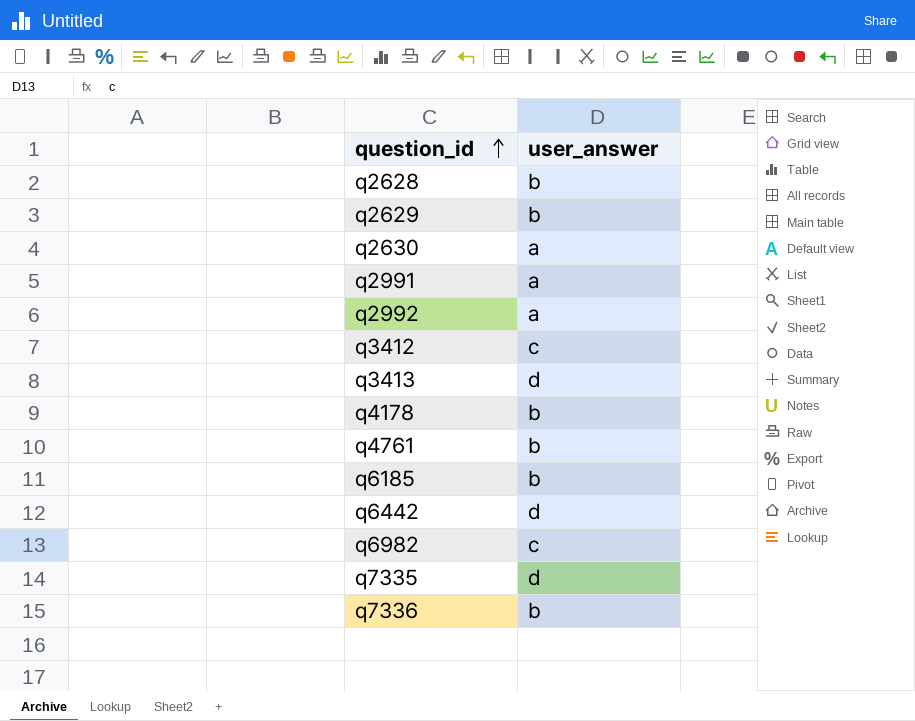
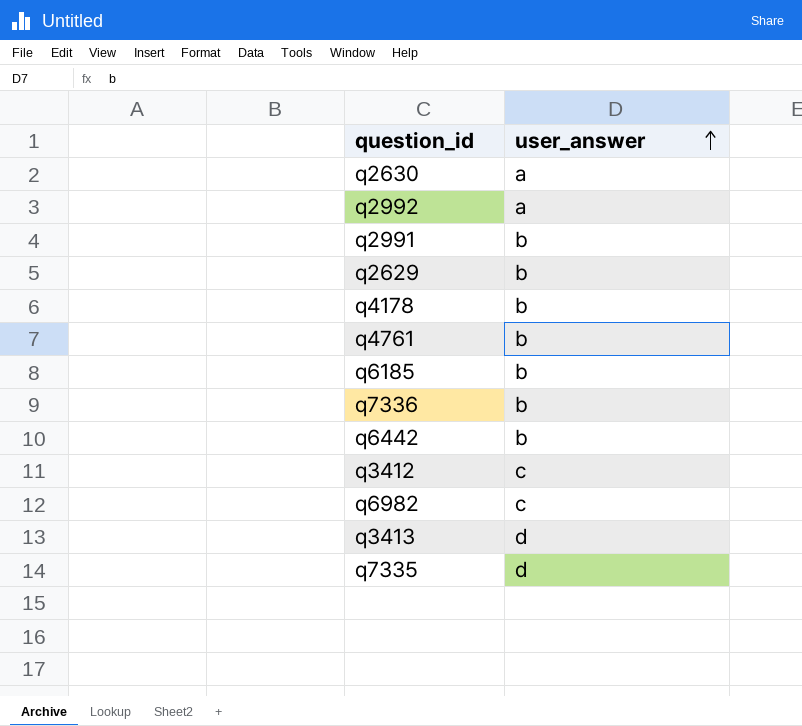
row order: question_id ascending -> user_answer ascending
row q2628: b -> none
q2991 | user_answer: a -> b
q6442 | user_answer: d -> b

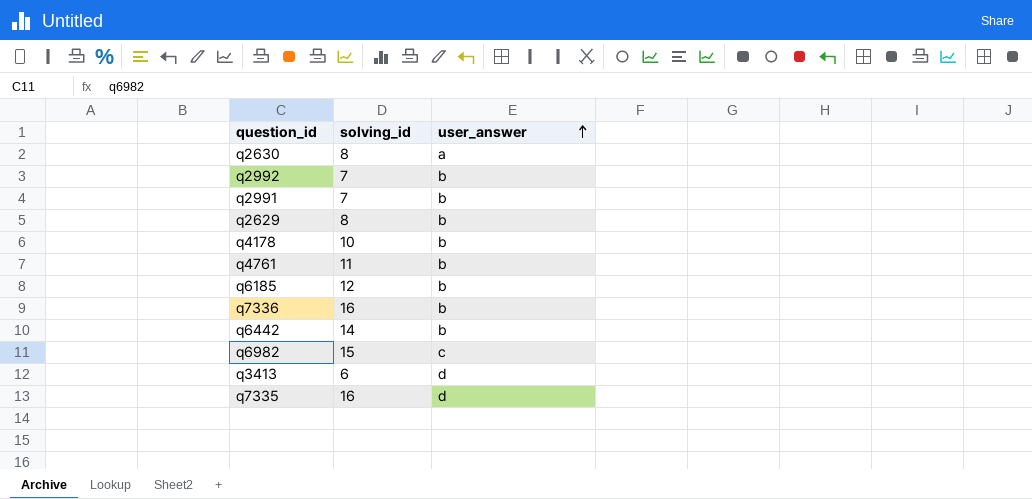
column solving_id | position: none -> 2
row q3412: c -> none
q2992 | user_answer: a -> b

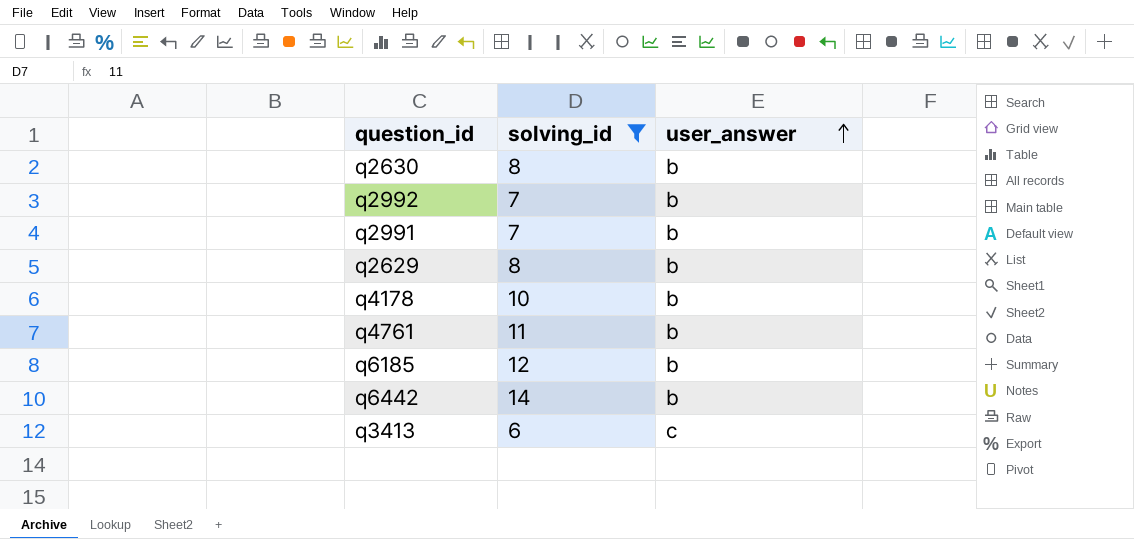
filter: none -> solving_id <= 14
q2630 | user_answer: a -> b
q3413 | user_answer: d -> c

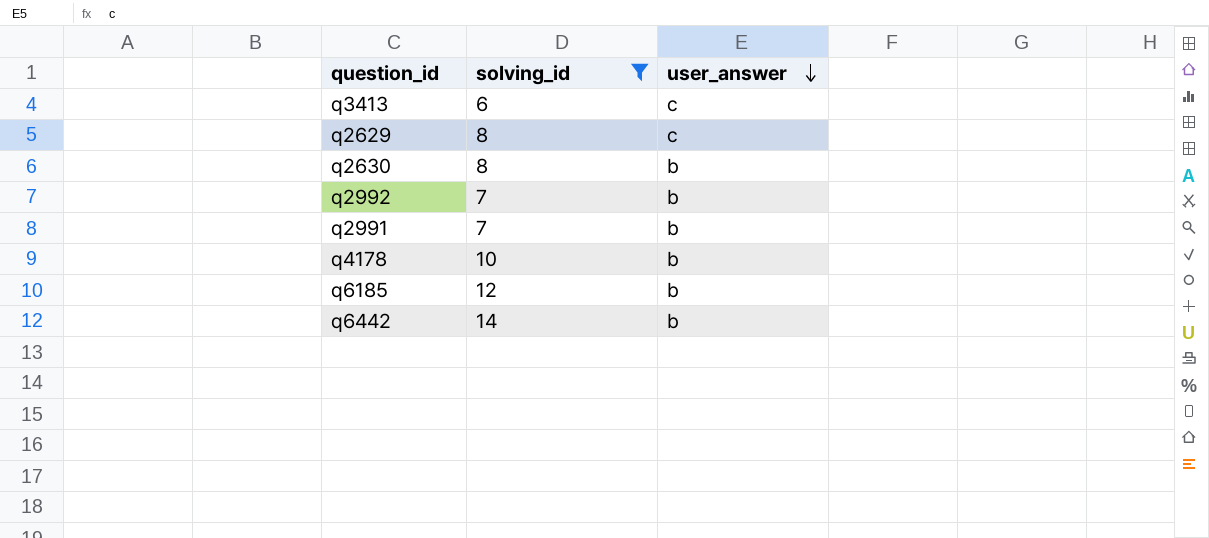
row order: user_answer ascending -> user_answer descending
row q4761: 11 | b -> none
q2629 | user_answer: b -> c

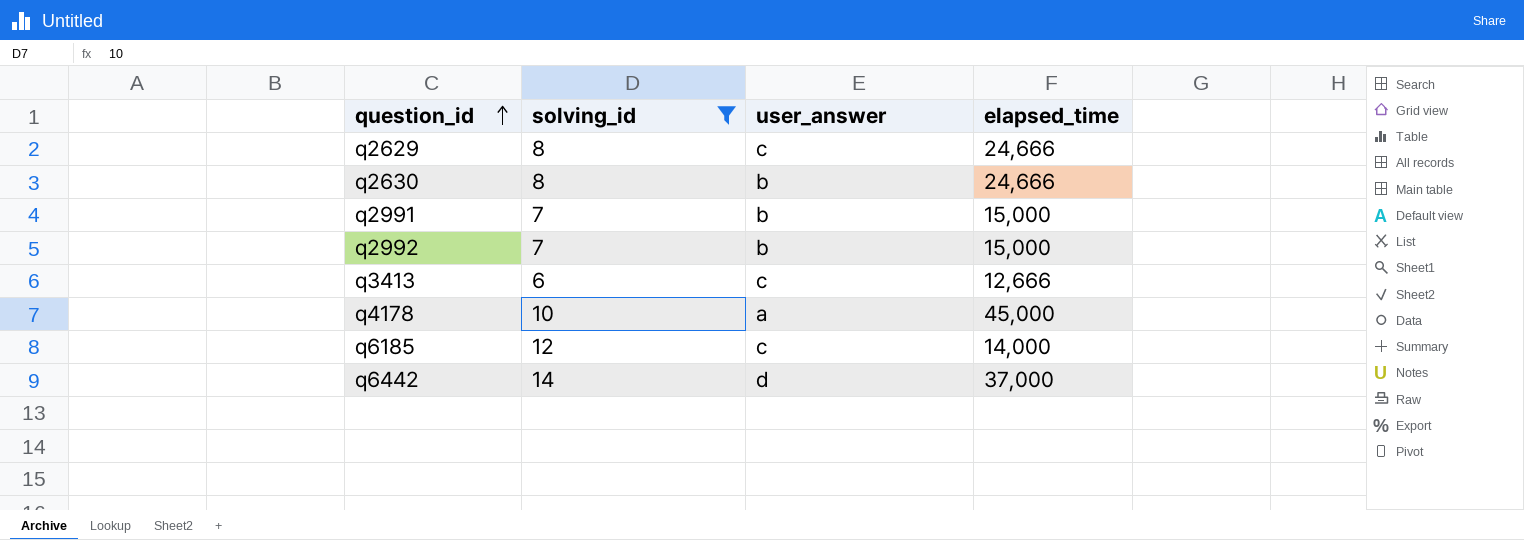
row order: user_answer descending -> question_id ascending
column elapsed_time | position: none -> 4
q4178 | user_answer: b -> a
q6185 | user_answer: b -> c
q6442 | user_answer: b -> d

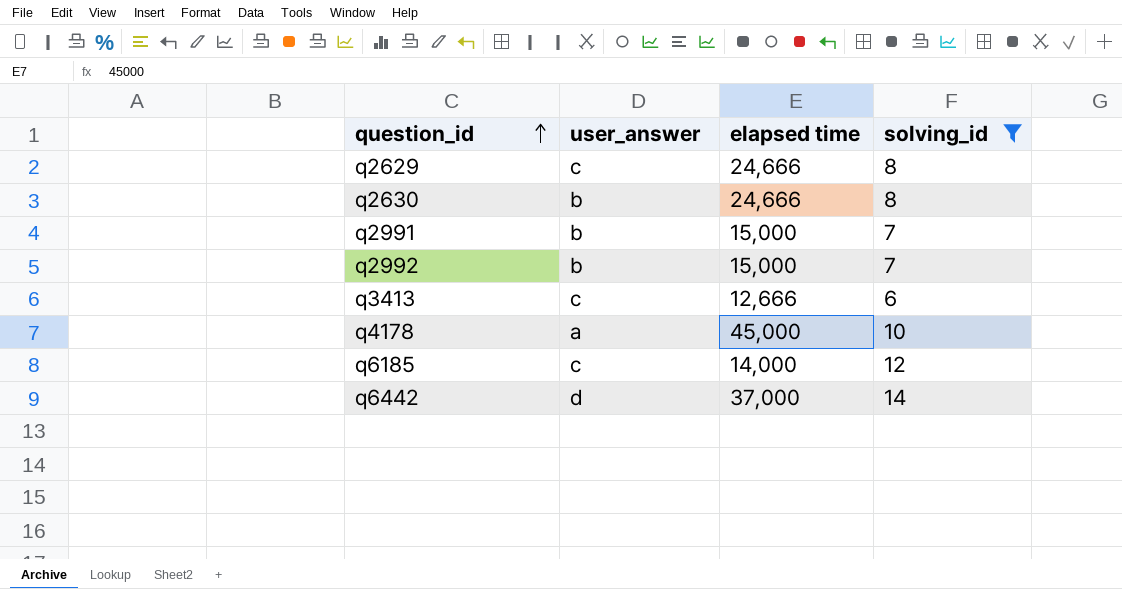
column name: elapsed_time -> elapsed time
column solving_id | position: 2 -> 4

